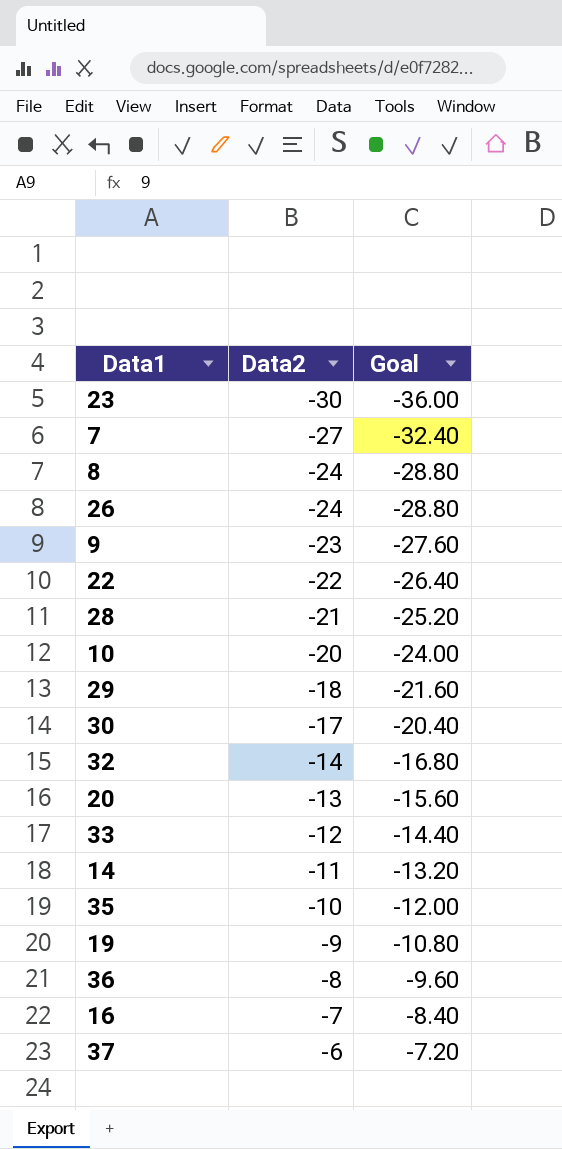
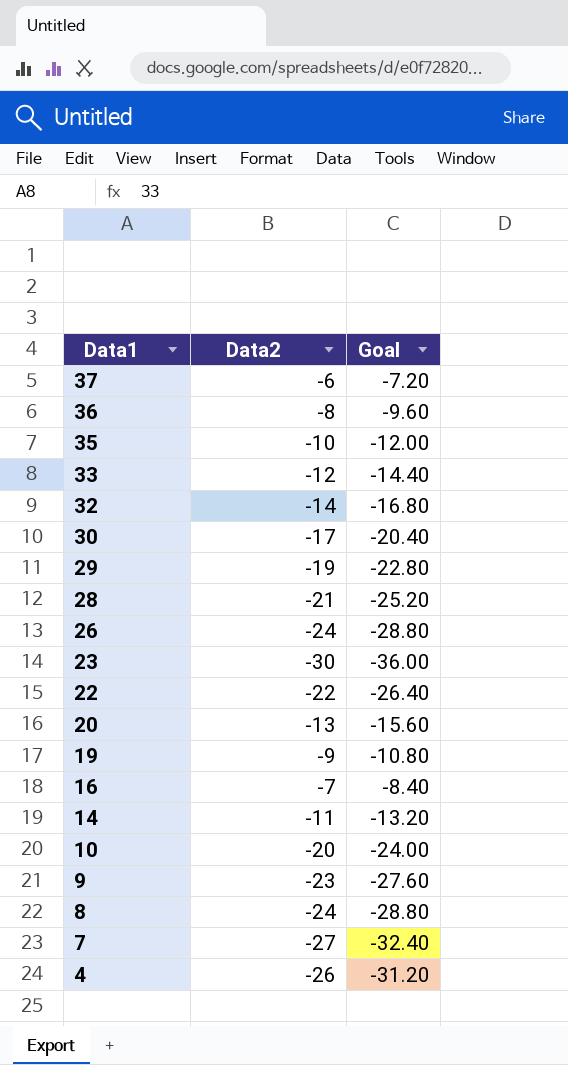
row order: Data2 ascending -> Data1 descending
29 | Data2: -18 -> -19
29 | Goal: -21.60 -> -22.80
row 4: none -> -26 | -31.20

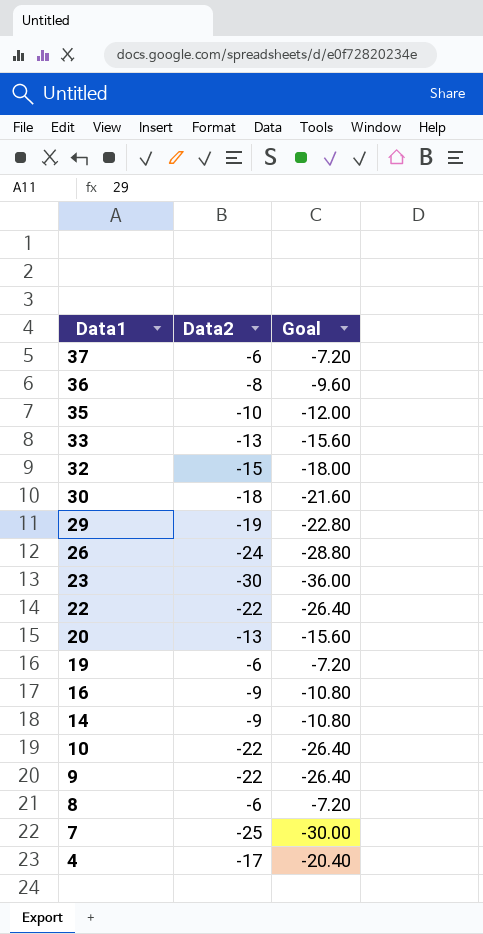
row 28: -21 | -25.20 -> none
33 | Data2: -12 -> -13
33 | Goal: -14.40 -> -15.60
32 | Data2: -14 -> -15
32 | Goal: -16.80 -> -18.00
30 | Data2: -17 -> -18
30 | Goal: -20.40 -> -21.60
19 | Data2: -9 -> -6
19 | Goal: -10.80 -> -7.20
16 | Data2: -7 -> -9
16 | Goal: -8.40 -> -10.80
14 | Data2: -11 -> -9
14 | Goal: -13.20 -> -10.80
10 | Data2: -20 -> -22
10 | Goal: -24.00 -> -26.40
9 | Data2: -23 -> -22
9 | Goal: -27.60 -> -26.40
8 | Data2: -24 -> -6
8 | Goal: -28.80 -> -7.20
7 | Data2: -27 -> -25
7 | Goal: -32.40 -> -30.00
4 | Data2: -26 -> -17
4 | Goal: -31.20 -> -20.40

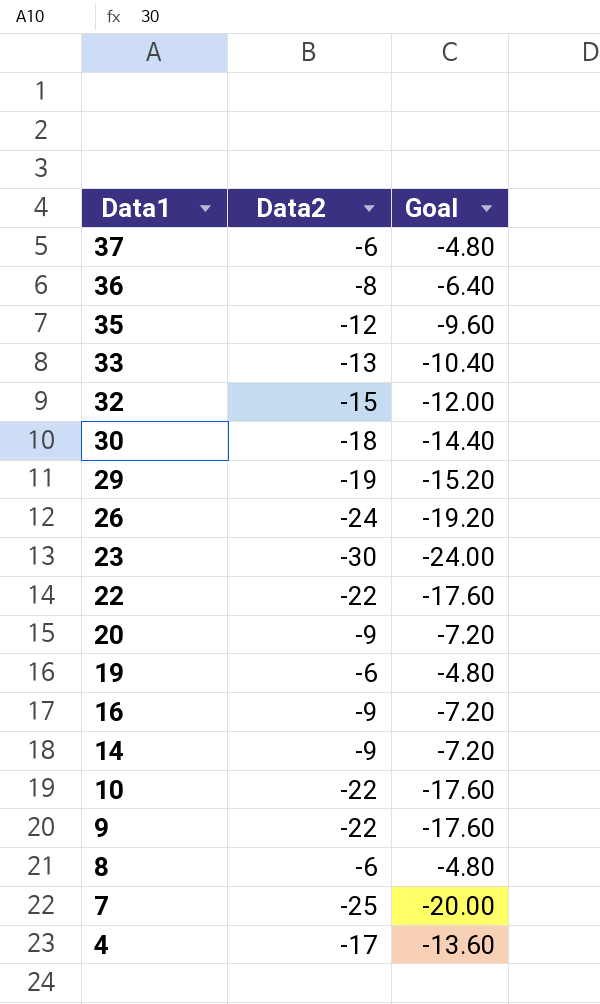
column Goal | formula: [Data2] * 1.2 -> [Data2] * 0.8
35 | Data2: -10 -> -12
20 | Data2: -13 -> -9

